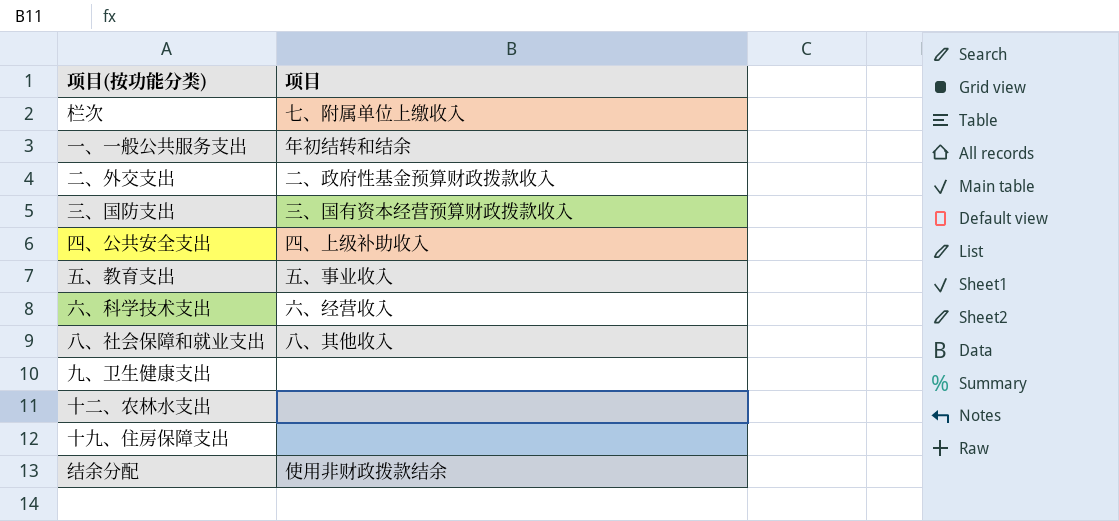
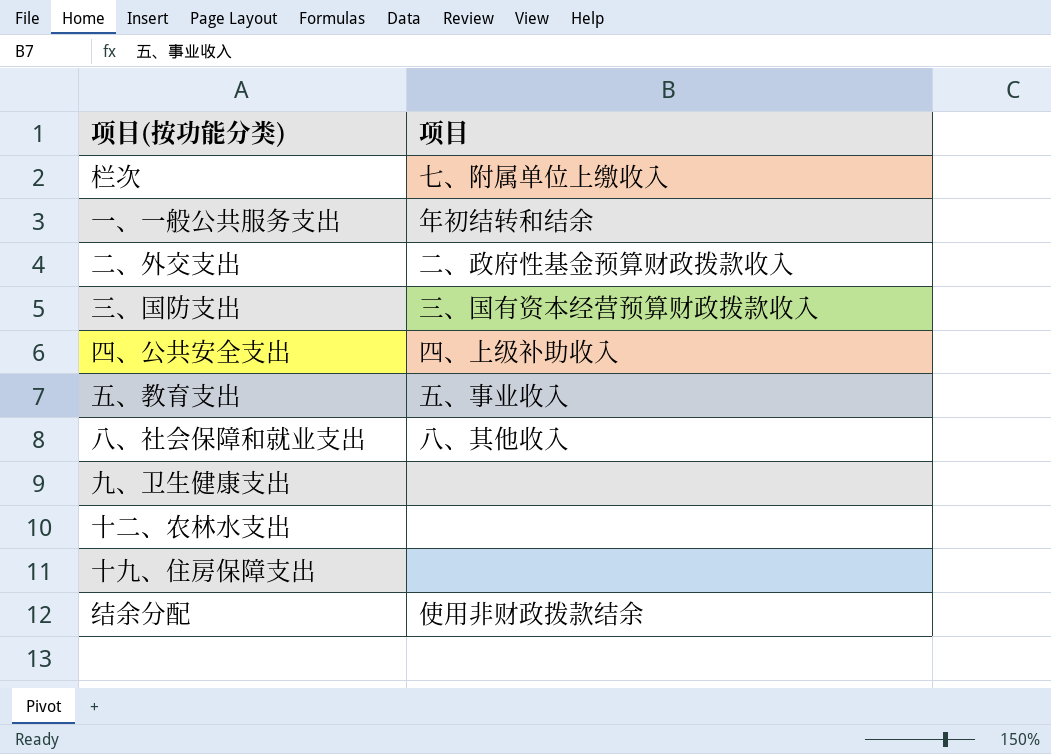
row 六、科学技术支出: 六、经营收入 -> none

